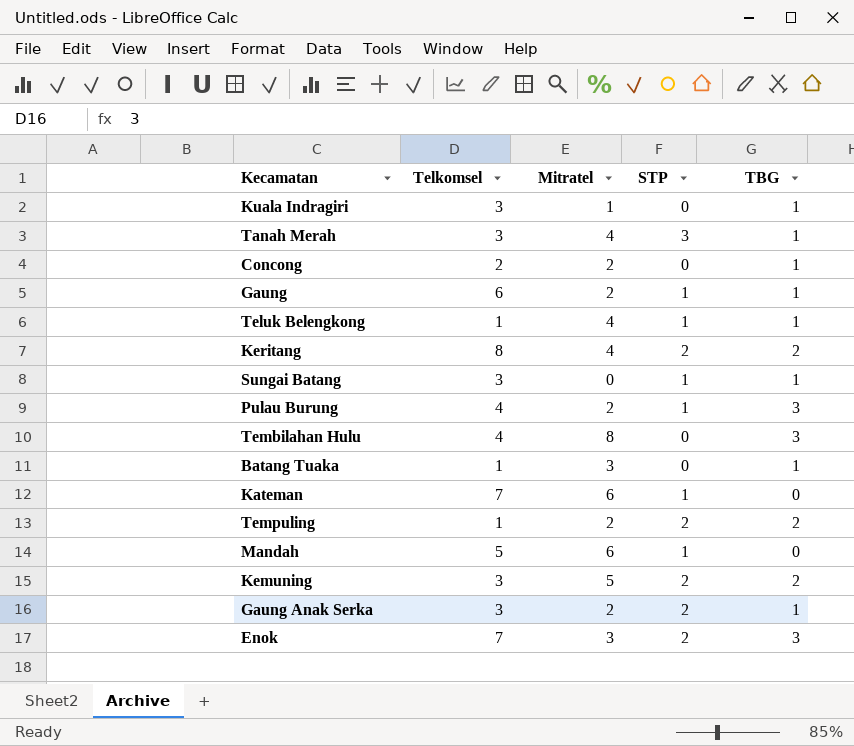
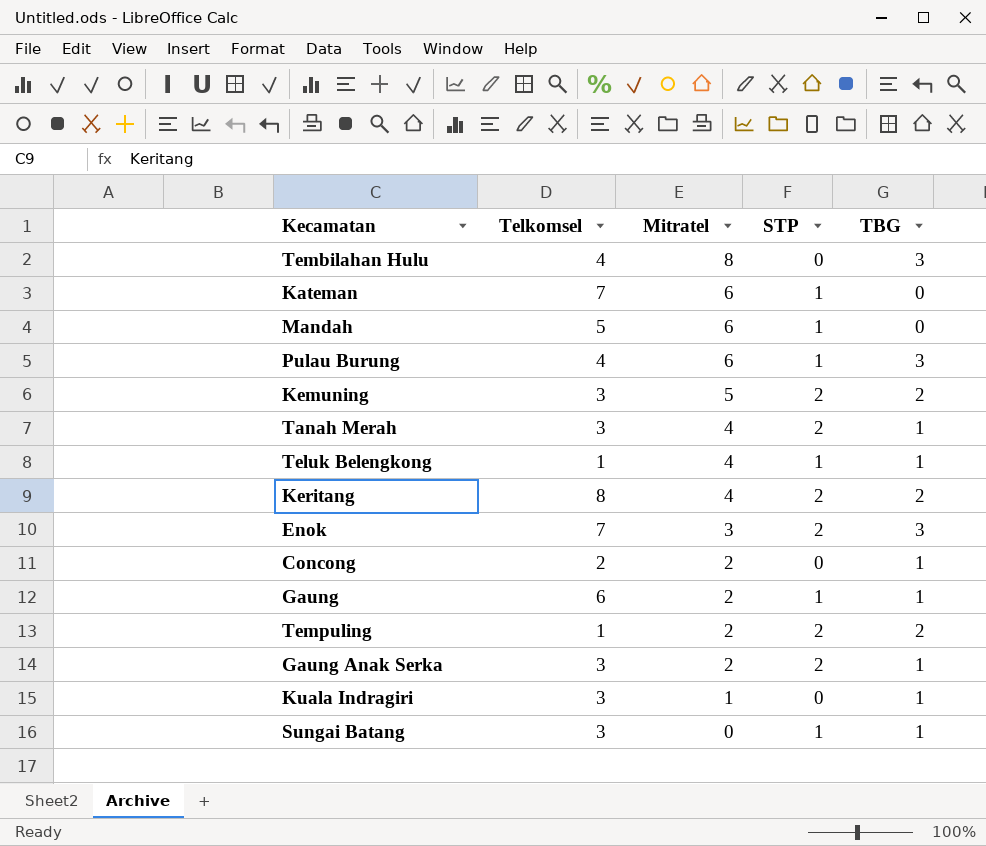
row order: none -> Mitratel descending
row Batang Tuaka: 1 | 3 | 0 | 1 -> none
Pulau Burung | Mitratel: 2 -> 6
Tanah Merah | STP: 3 -> 2

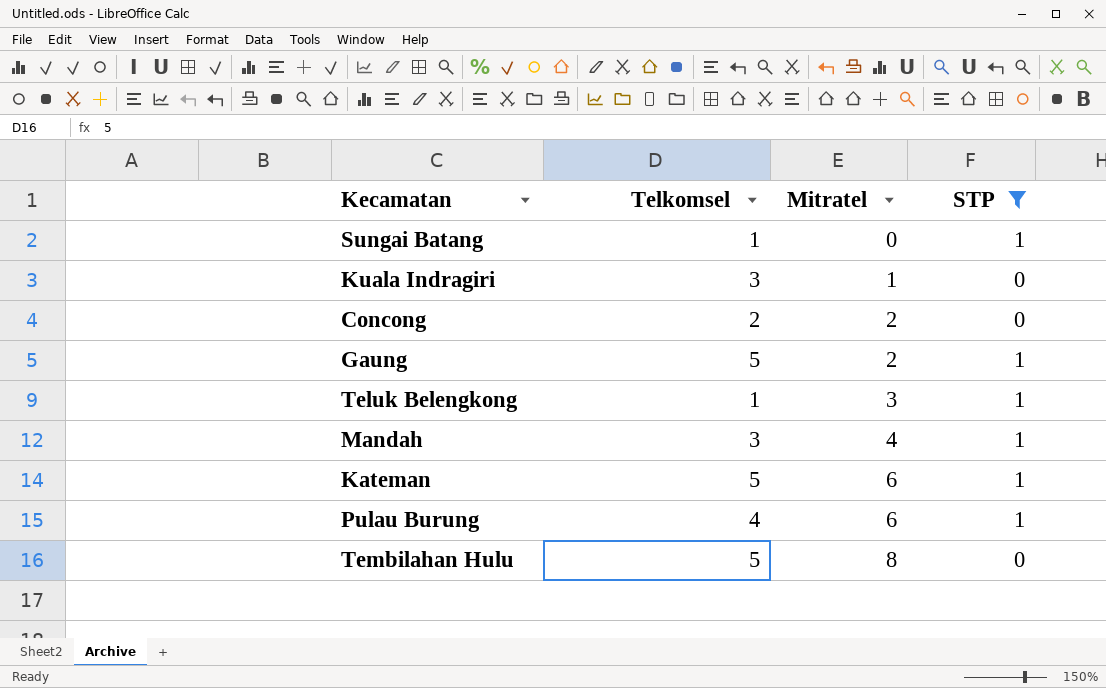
filter: none -> STP != 2
row order: Mitratel descending -> Mitratel ascending
column TBG | position: 5 -> none
Sungai Batang | Telkomsel: 3 -> 1
Gaung | Telkomsel: 6 -> 5
Teluk Belengkong | Mitratel: 4 -> 3
Mandah | Telkomsel: 5 -> 3
Mandah | Mitratel: 6 -> 4
Kateman | Telkomsel: 7 -> 5
Tembilahan Hulu | Telkomsel: 4 -> 5

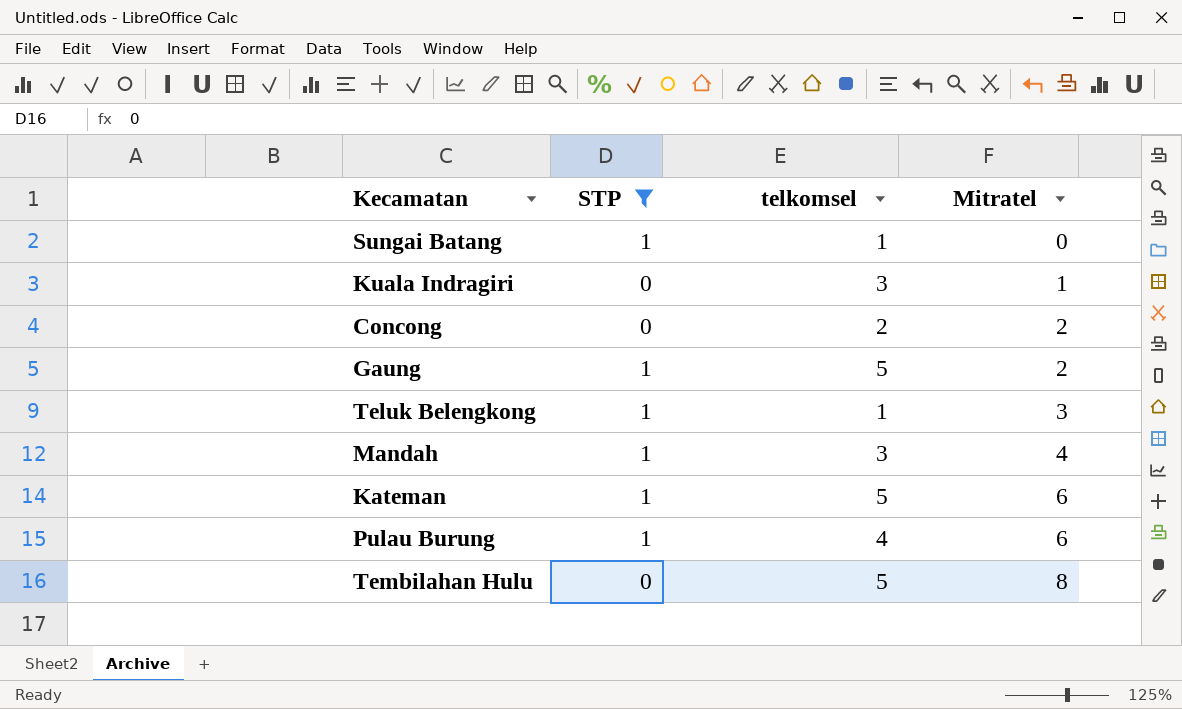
column STP | position: 4 -> 2
column name: Telkomsel -> telkomsel

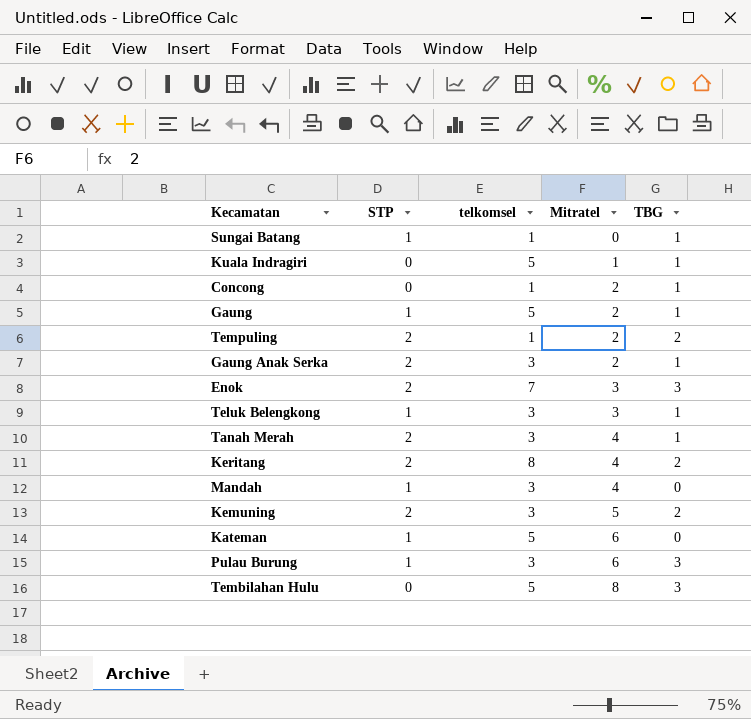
filter: STP != 2 -> none
column TBG | position: none -> 5
Kuala Indragiri | telkomsel: 3 -> 5
Concong | telkomsel: 2 -> 1
Teluk Belengkong | telkomsel: 1 -> 3
Pulau Burung | telkomsel: 4 -> 3

